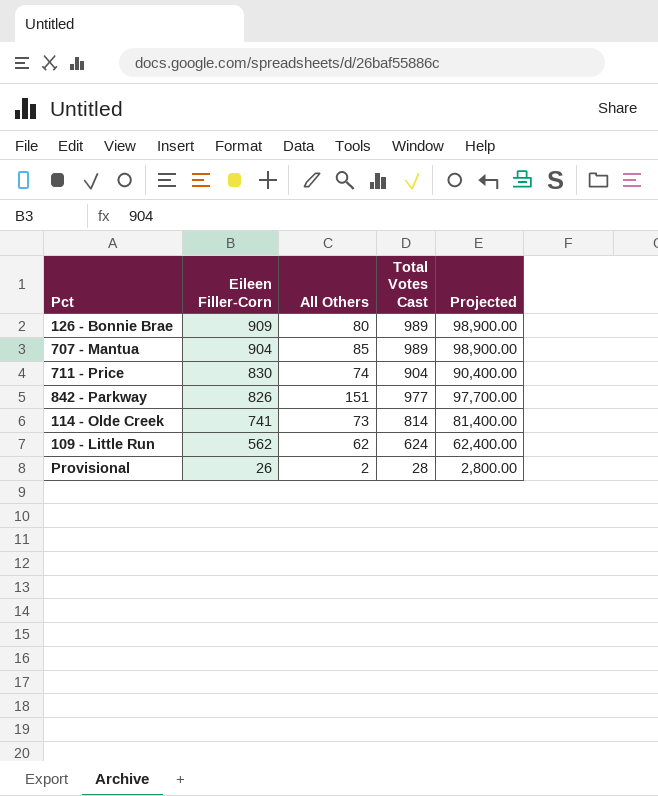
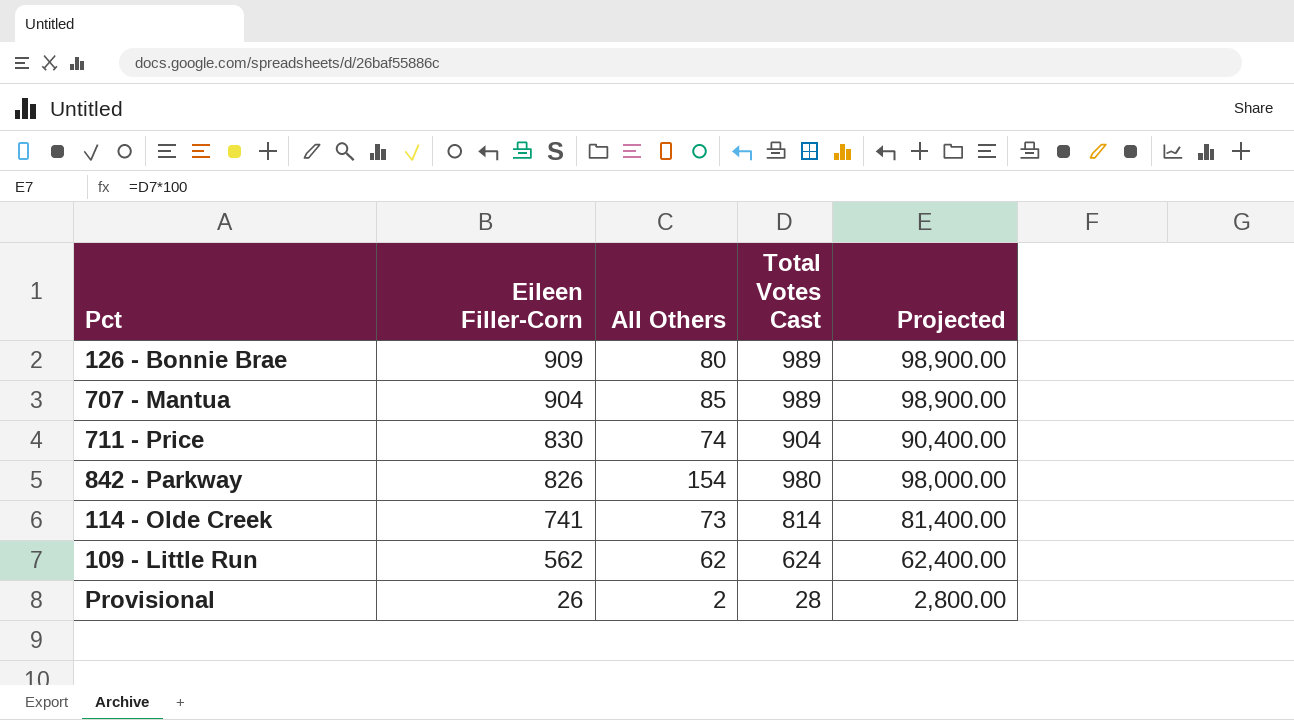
842 - Parkway | All Others: 151 -> 154
842 - Parkway | Total Votes Cast: 977 -> 980
842 - Parkway | Projected: 97,700.00 -> 98,000.00

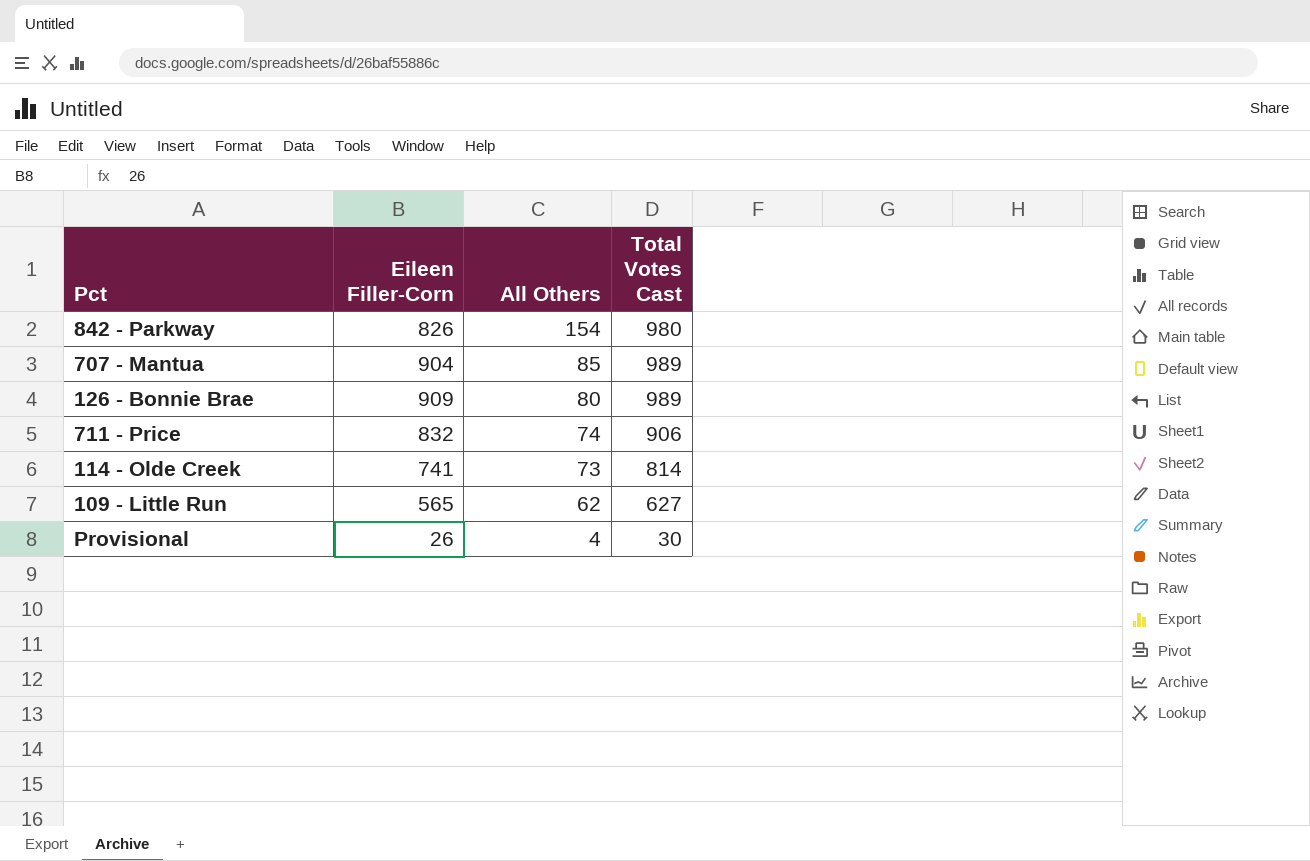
row order: Eileen Filler-Corn descending -> All Others descending
column Projected | formula: [Total Votes Cast] * 100 -> none
711 - Price | Eileen Filler-Corn: 830 -> 832
711 - Price | Total Votes Cast: 904 -> 906
109 - Little Run | Eileen Filler-Corn: 562 -> 565
109 - Little Run | Total Votes Cast: 624 -> 627
Provisional | All Others: 2 -> 4
Provisional | Total Votes Cast: 28 -> 30

